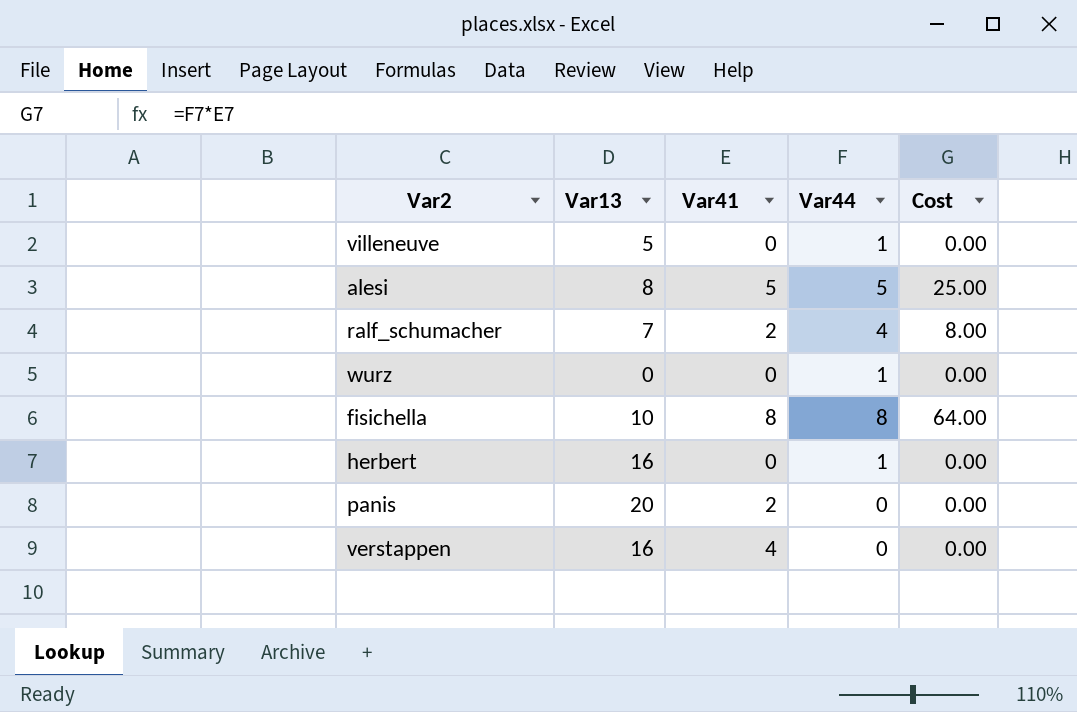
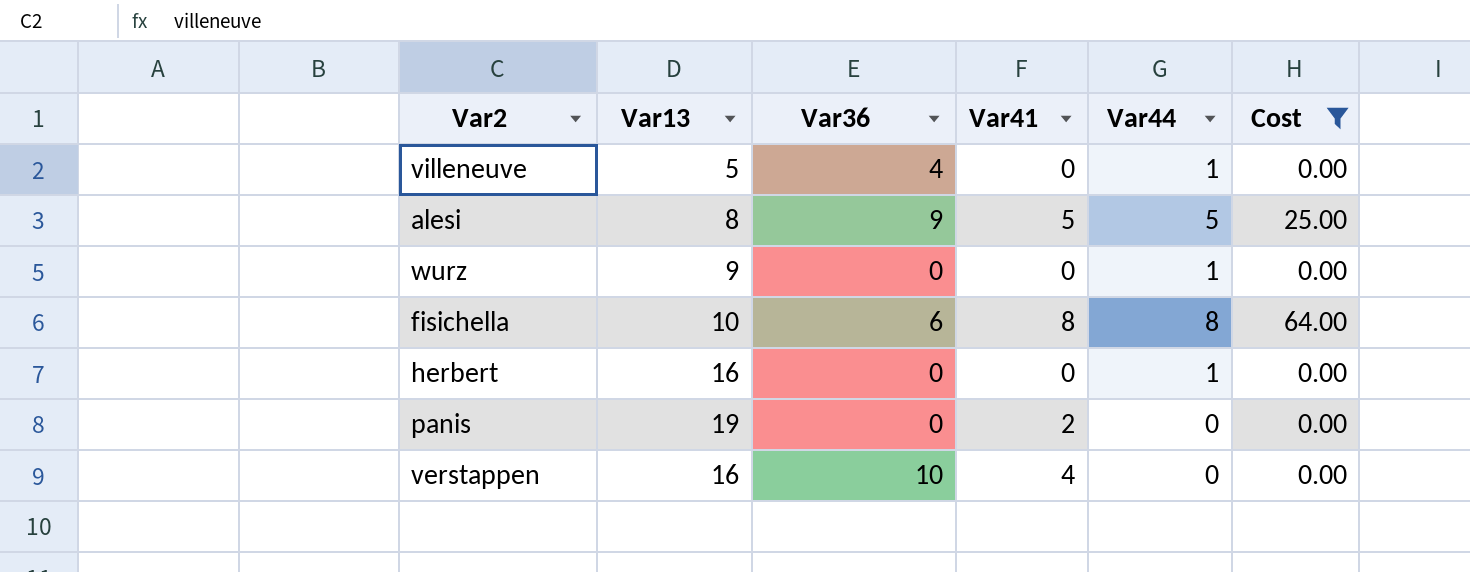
filter: none -> Cost != 8.00
column Var36 | position: none -> 3
wurz | Var13: 0 -> 9
panis | Var13: 20 -> 19

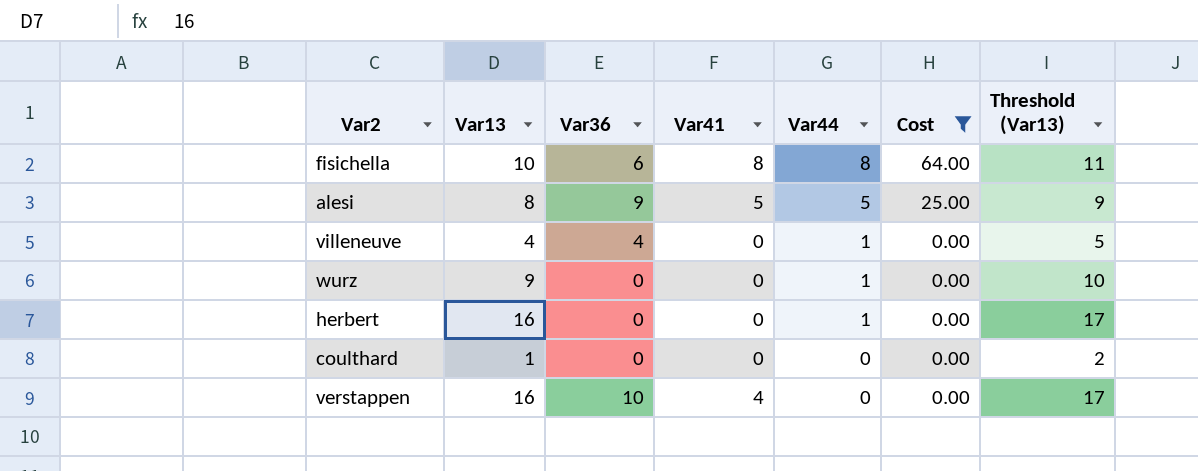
row order: none -> Var44 descending
column Threshold (Var13) | formula: none -> [Var13] + 1
row panis: 19 | 0 | 2 | 0 | 0.00 -> none
villeneuve | Var13: 5 -> 4
row coulthard: none -> 1 | 0 | 0 | 0 | 0.00 | 2

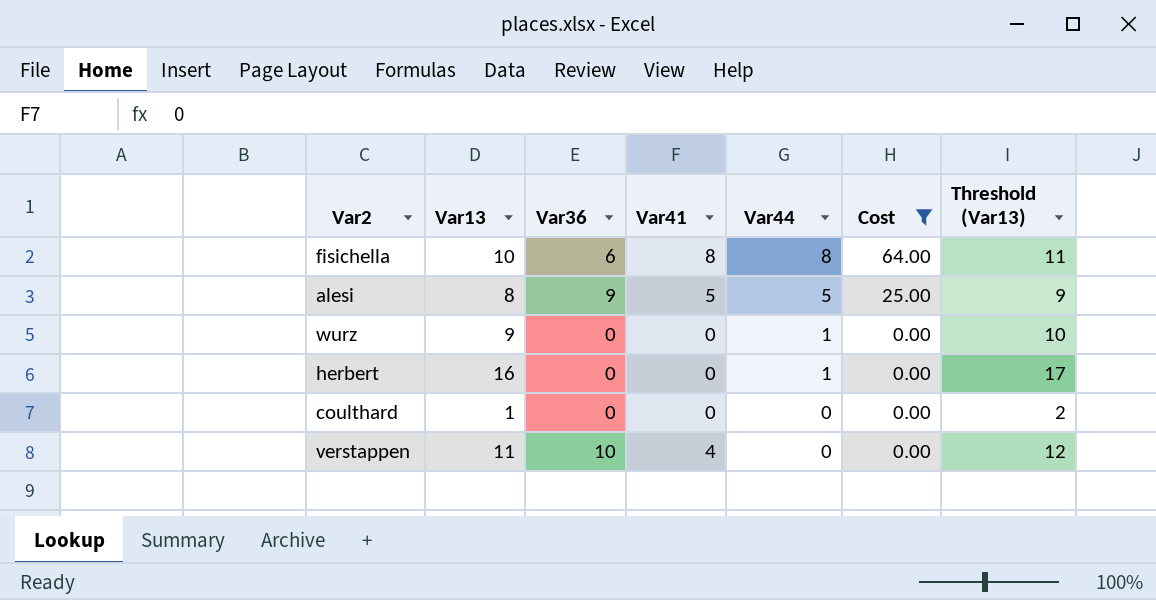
row villeneuve: 4 | 4 | 0 | 1 | 0.00 | 5 -> none
verstappen | Var13: 16 -> 11
verstappen | Threshold (Var13): 17 -> 12

